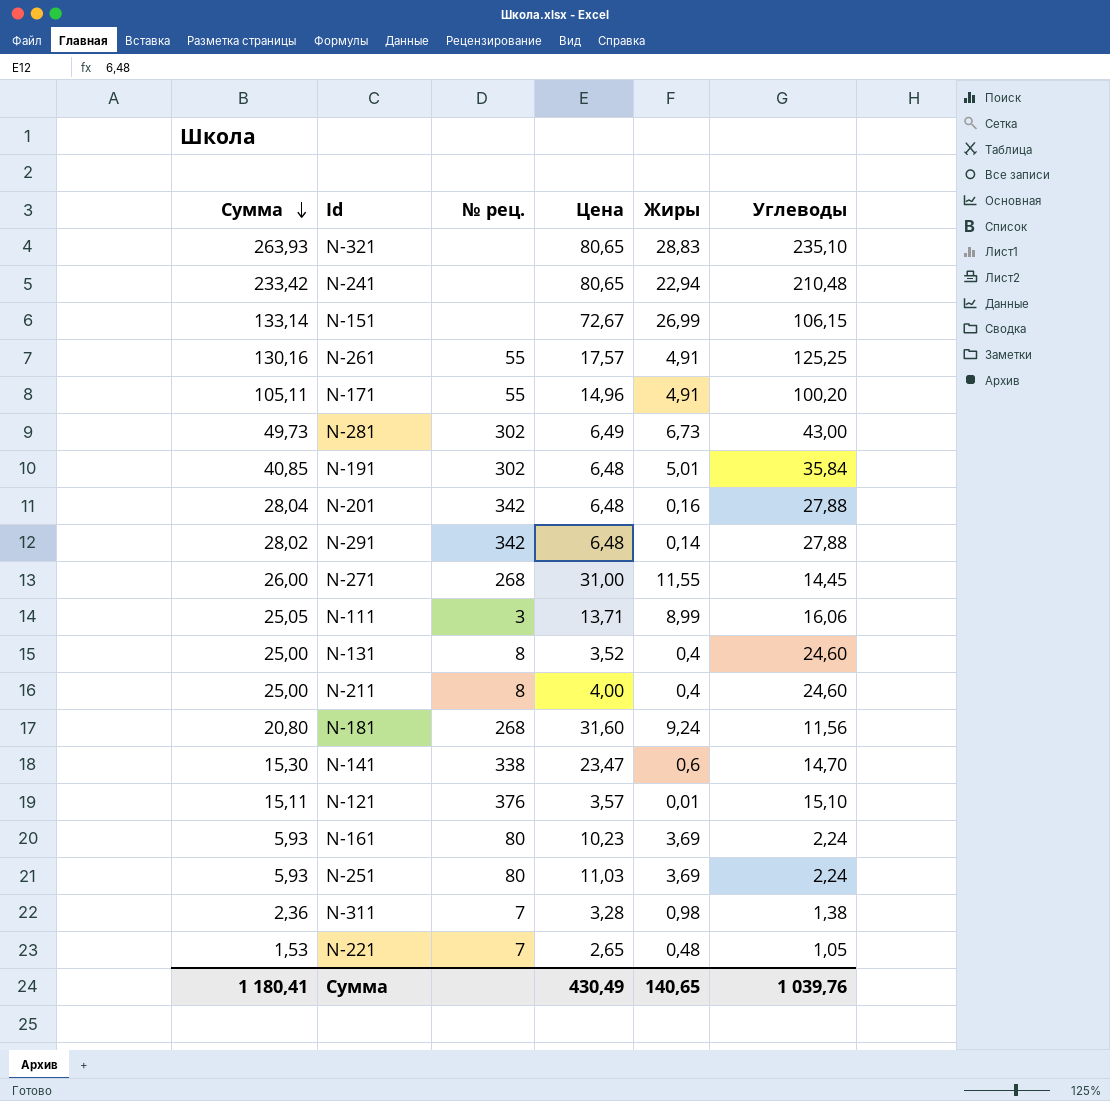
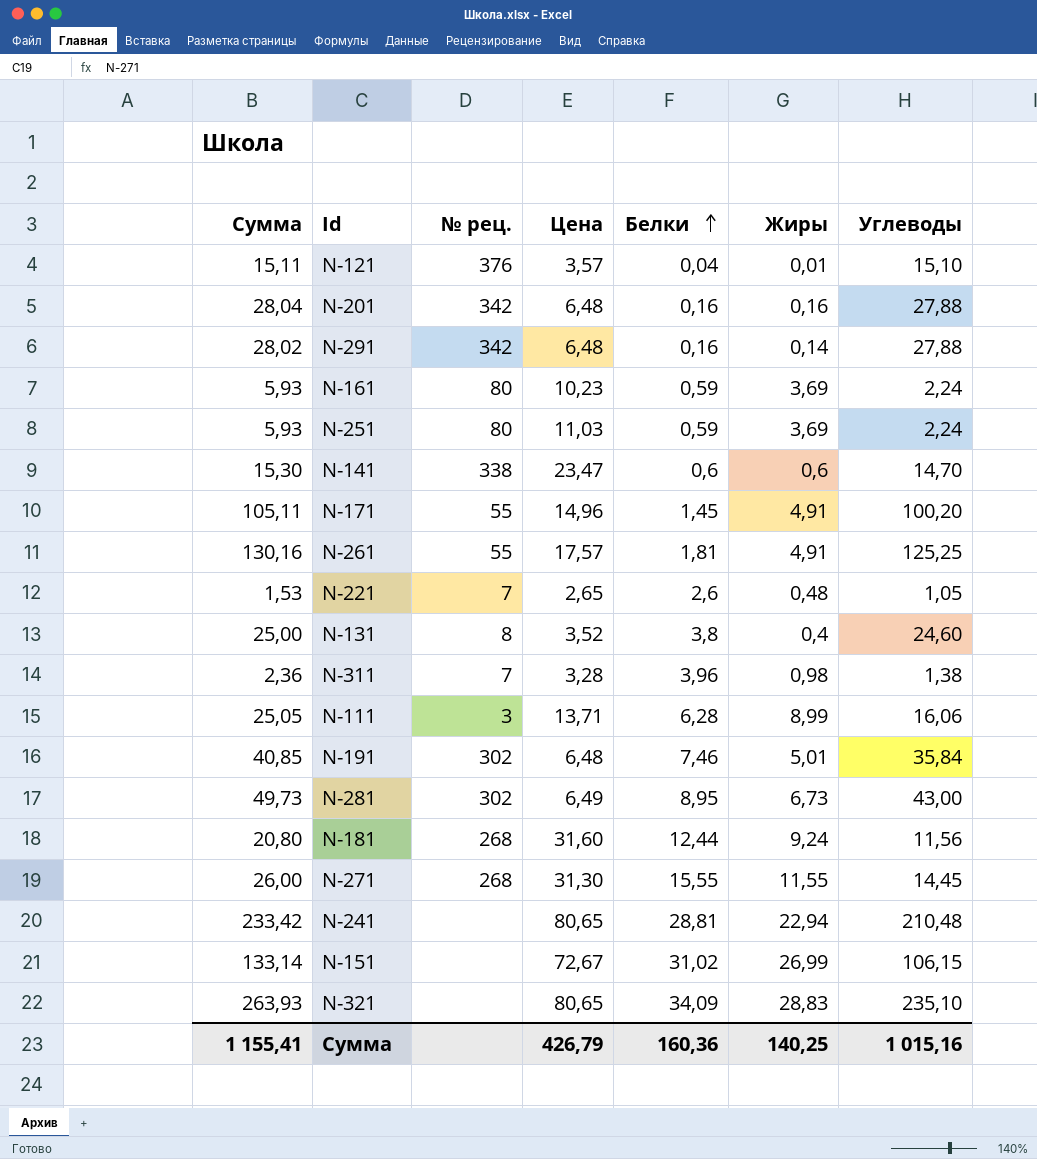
row order: Сумма descending -> Белки ascending
column Белки | position: none -> 5
row N-211: 25,00 | 8 | 4,00 | 0,4 | 24,60 -> none
N-271 | Цена: 31,00 -> 31,30
Сумма | Сумма: 1 180,41 -> 1 155,41
Сумма | Цена: 430,49 -> 426,79
Сумма | Жиры: 140,65 -> 140,25
Сумма | Углеводы: 1 039,76 -> 1 015,16

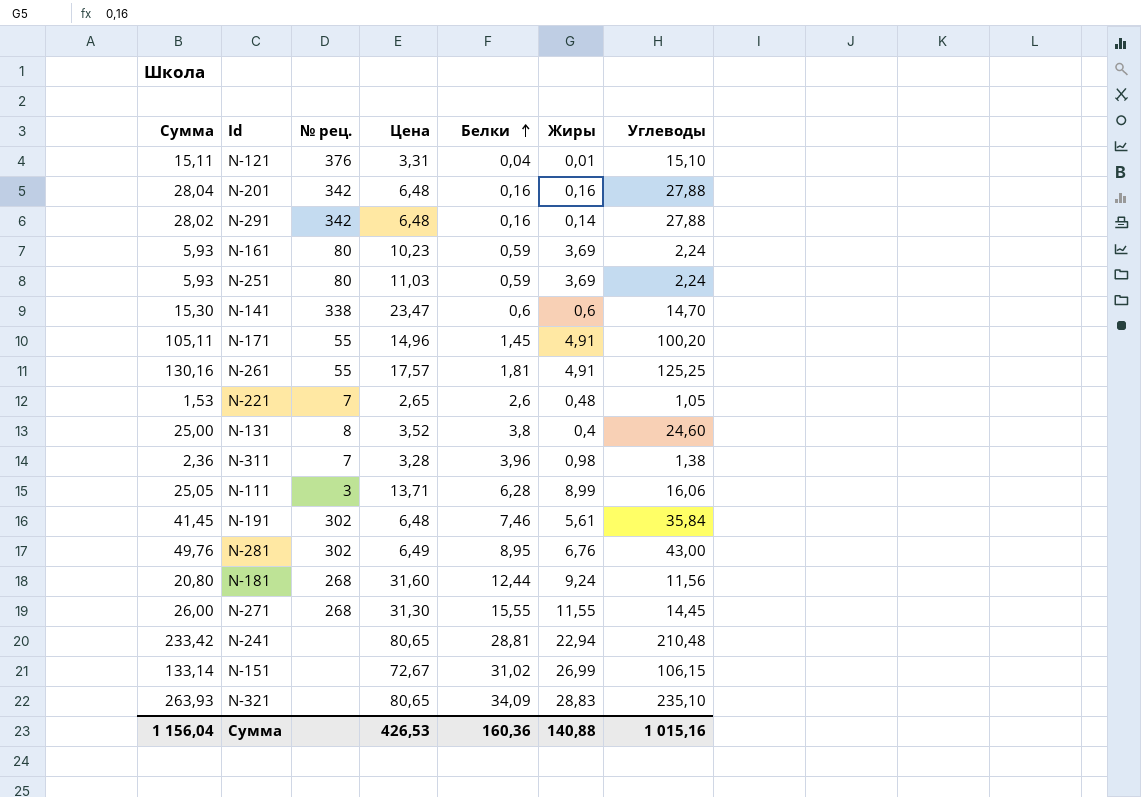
N-121 | Цена: 3,57 -> 3,31
N-191 | Сумма: 40,85 -> 41,45
N-191 | Жиры: 5,01 -> 5,61
N-281 | Сумма: 49,73 -> 49,76
N-281 | Жиры: 6,73 -> 6,76
Сумма | Сумма: 1 155,41 -> 1 156,04
Сумма | Цена: 426,79 -> 426,53
Сумма | Жиры: 140,25 -> 140,88

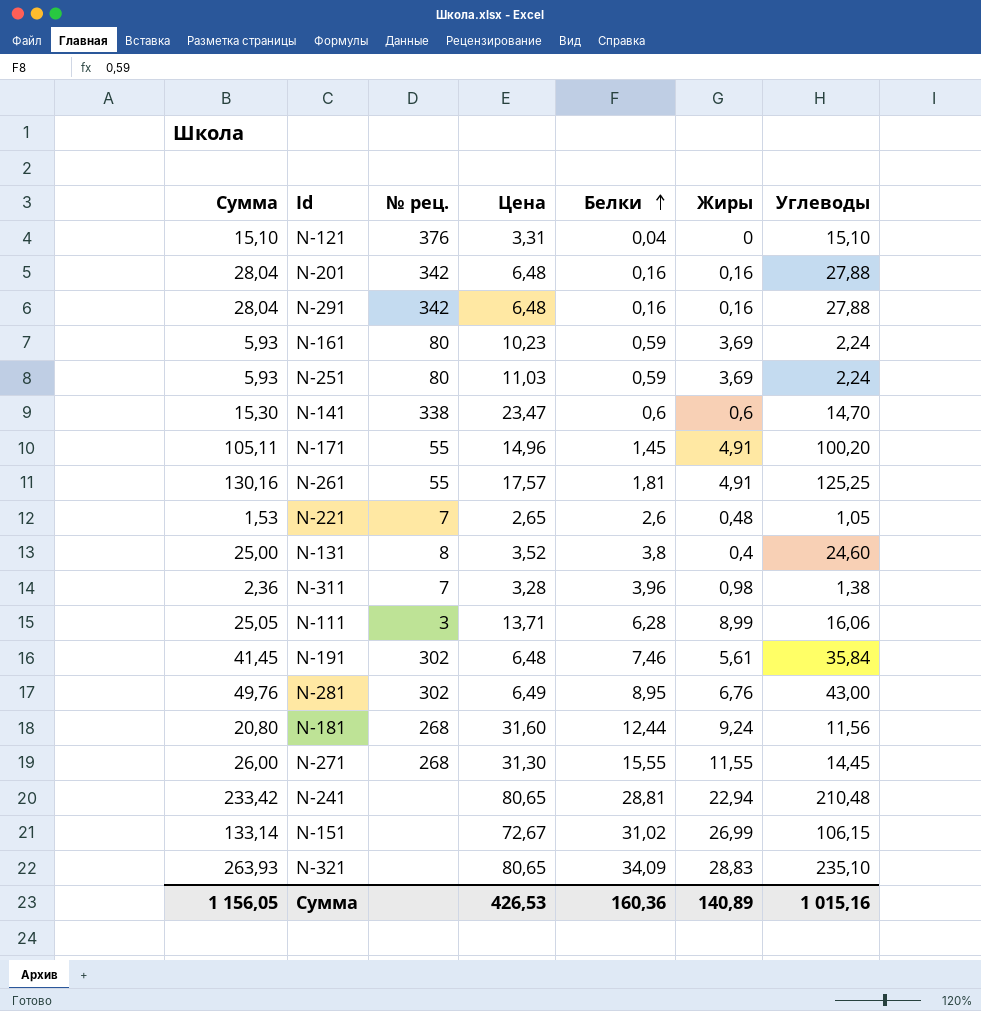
N-121 | Сумма: 15,11 -> 15,10
N-121 | Жиры: 0,01 -> 0
N-291 | Сумма: 28,02 -> 28,04
N-291 | Жиры: 0,14 -> 0,16
Сумма | Сумма: 1 156,04 -> 1 156,05
Сумма | Жиры: 140,88 -> 140,89

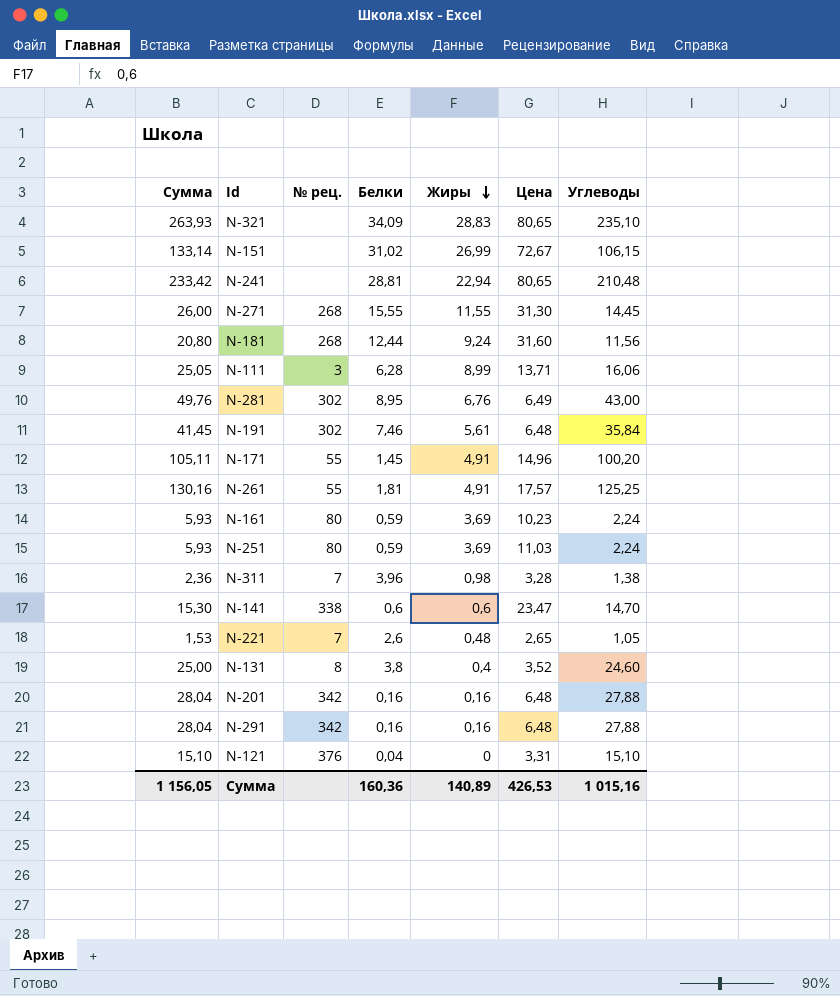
row order: Белки ascending -> Жиры descending
column Цена | position: 4 -> 6

